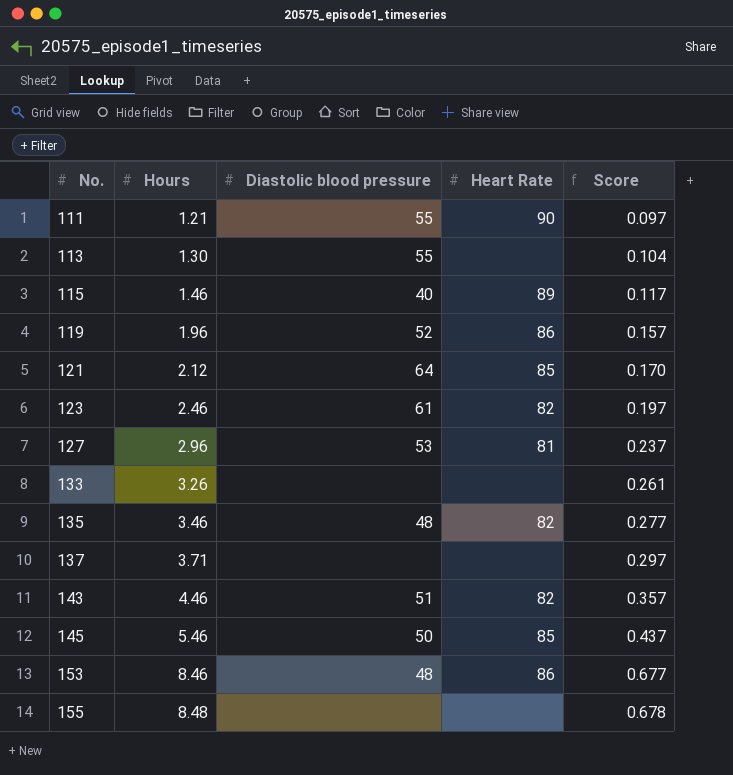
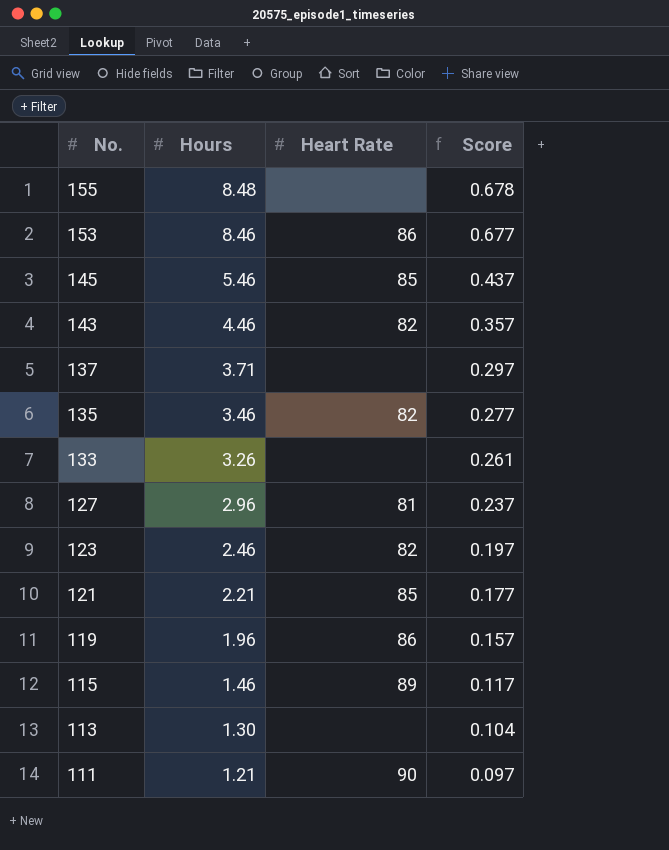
row order: No. ascending -> No. descending
column Diastolic blood pressure | position: 3 -> none
121 | Hours: 2.12 -> 2.21
121 | Score: 0.170 -> 0.177

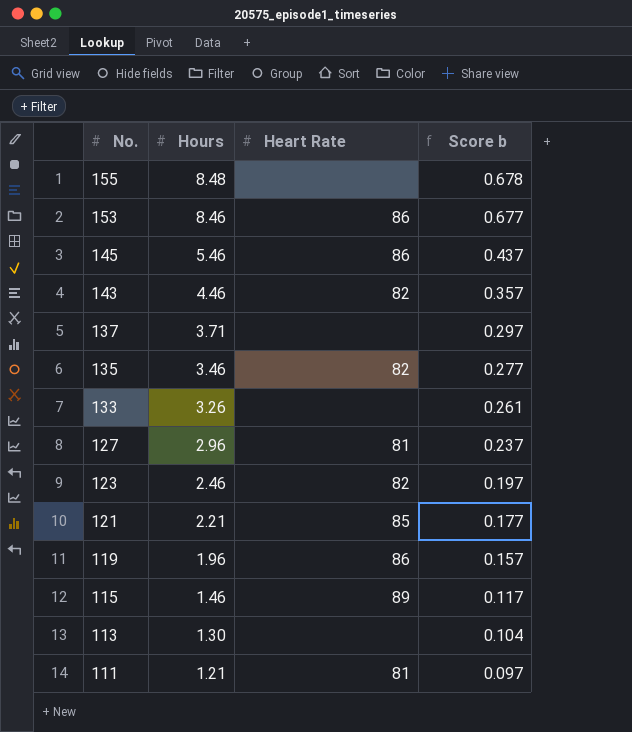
column name: Score -> Score b
145 | Heart Rate: 85 -> 86
111 | Heart Rate: 90 -> 81

